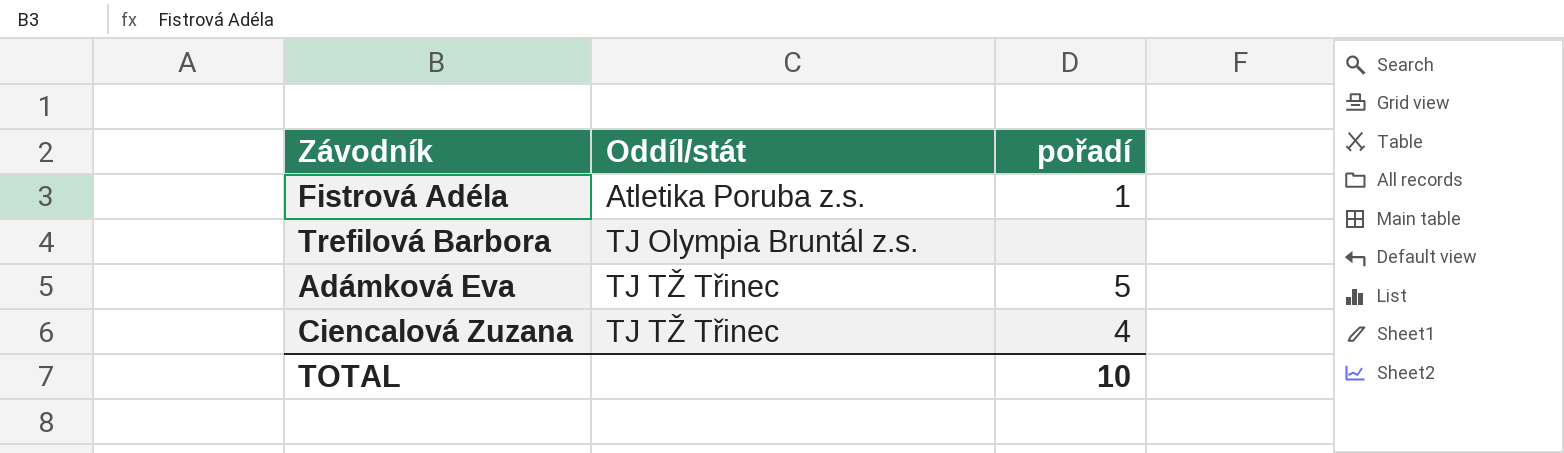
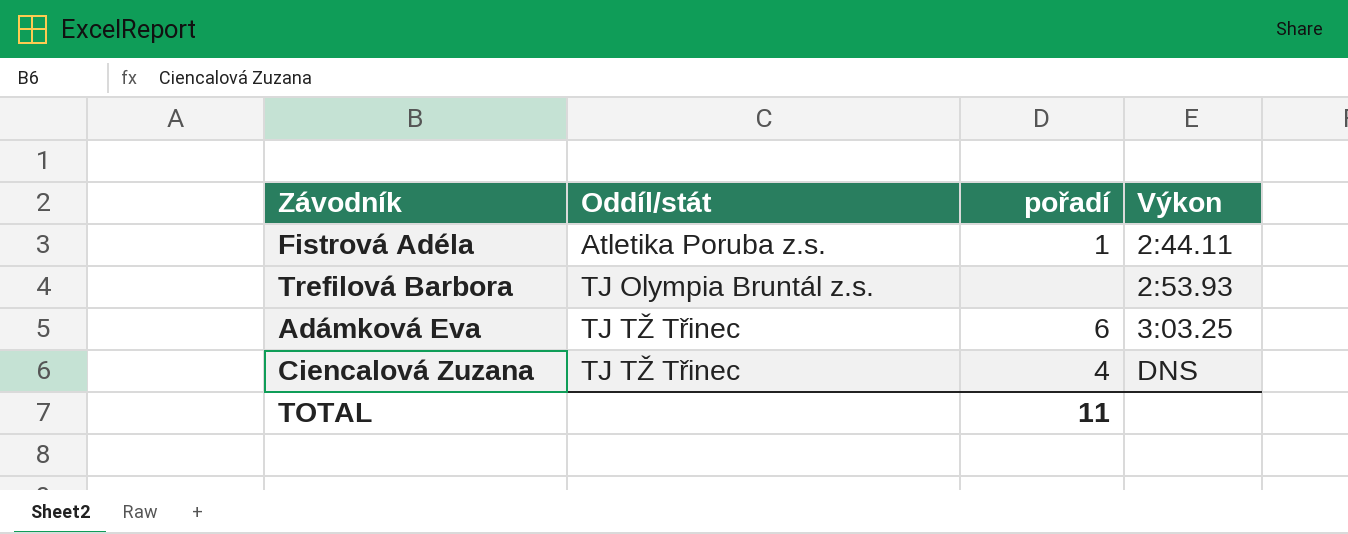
column Výkon | position: none -> 4
Adámková Eva | pořadí: 5 -> 6
TOTAL | pořadí: 10 -> 11

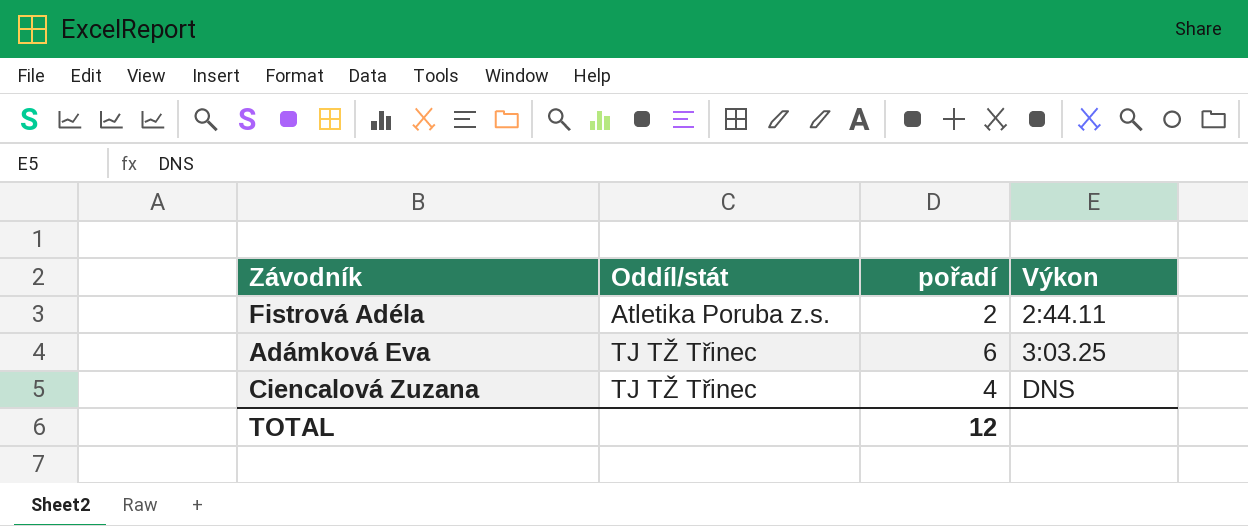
row Trefilová Barbora: TJ Olympia Bruntál z.s. | none | 2:53.93 -> none
Fistrová Adéla | pořadí: 1 -> 2
TOTAL | pořadí: 11 -> 12

